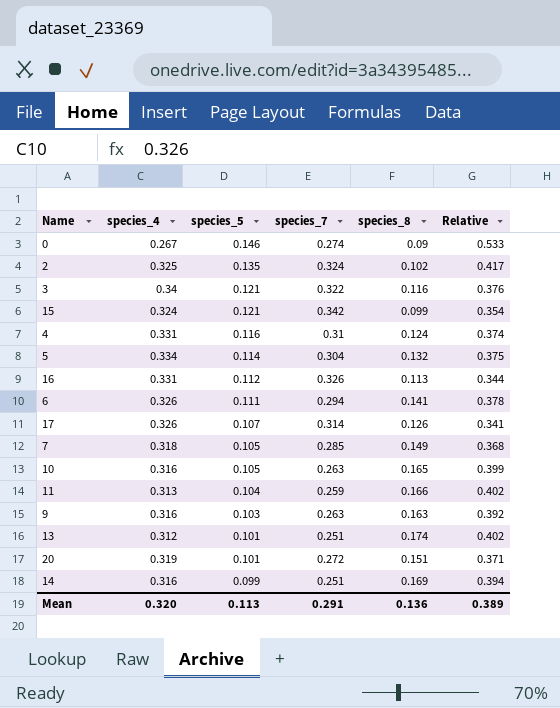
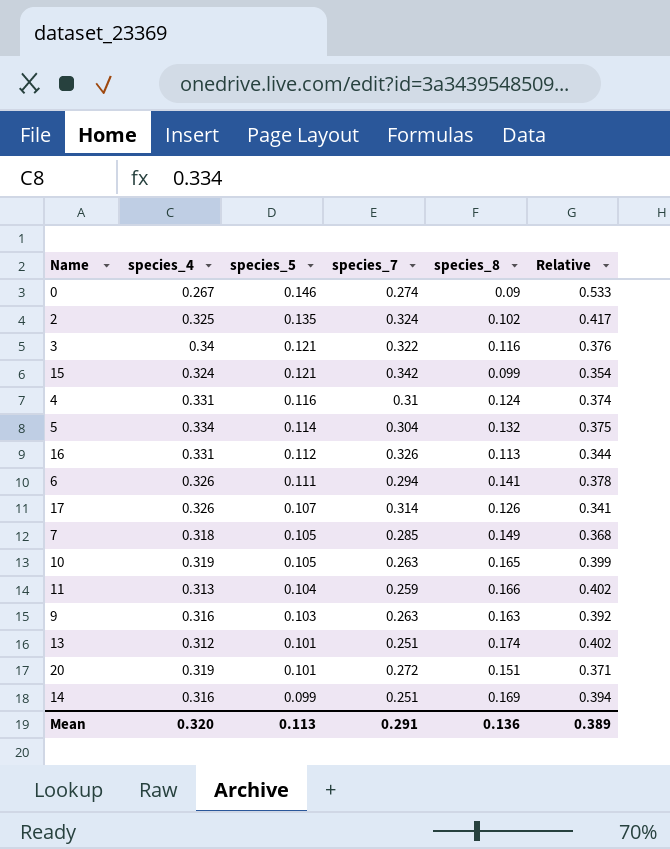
10 | species_4: 0.316 -> 0.319

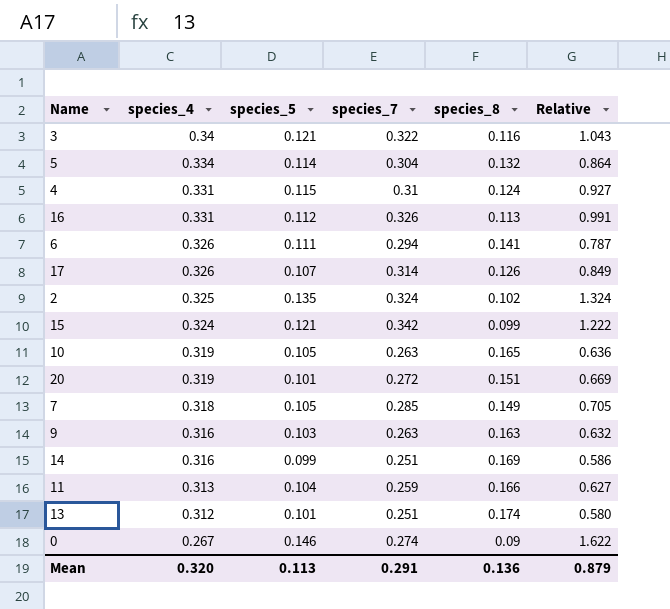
row order: species_5 descending -> species_4 descending
column Relative | formula: [species_5] / [species_7] -> [species_5] / [species_8]
4 | species_5: 0.116 -> 0.115
Mean | Relative: 0.389 -> 0.879

